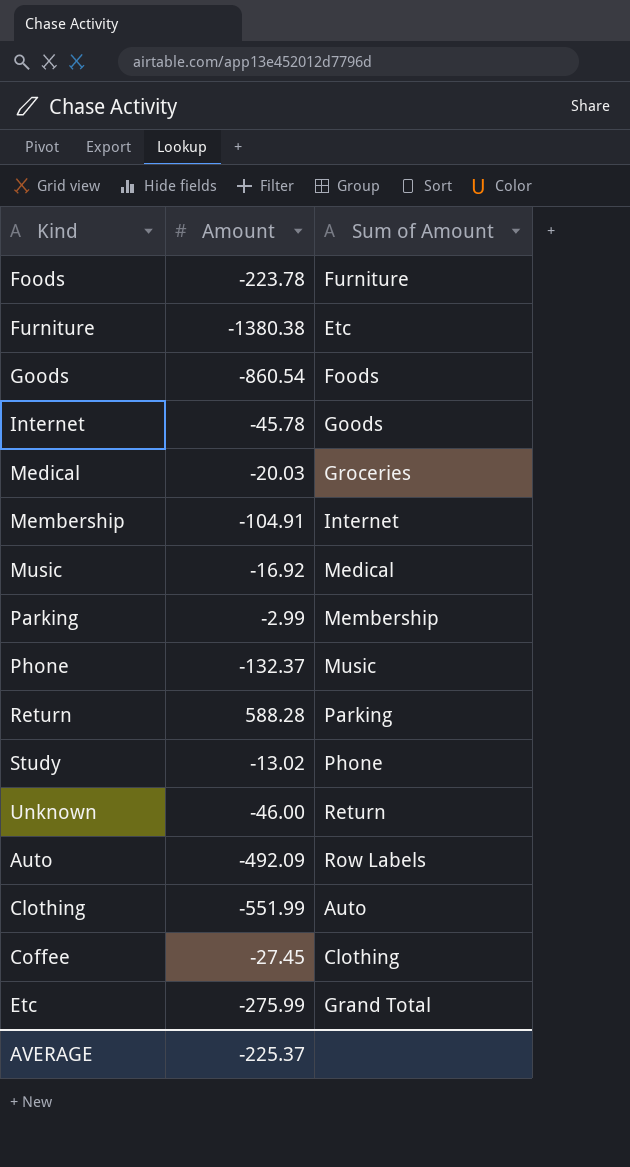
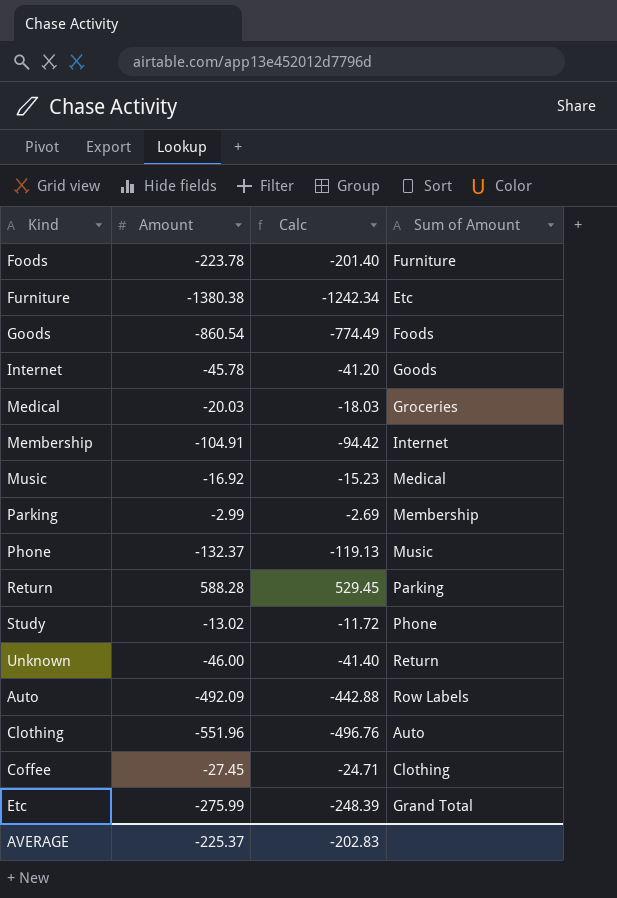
column Calc | formula: none -> [Amount] * 0.9
Clothing | Amount: -551.99 -> -551.96

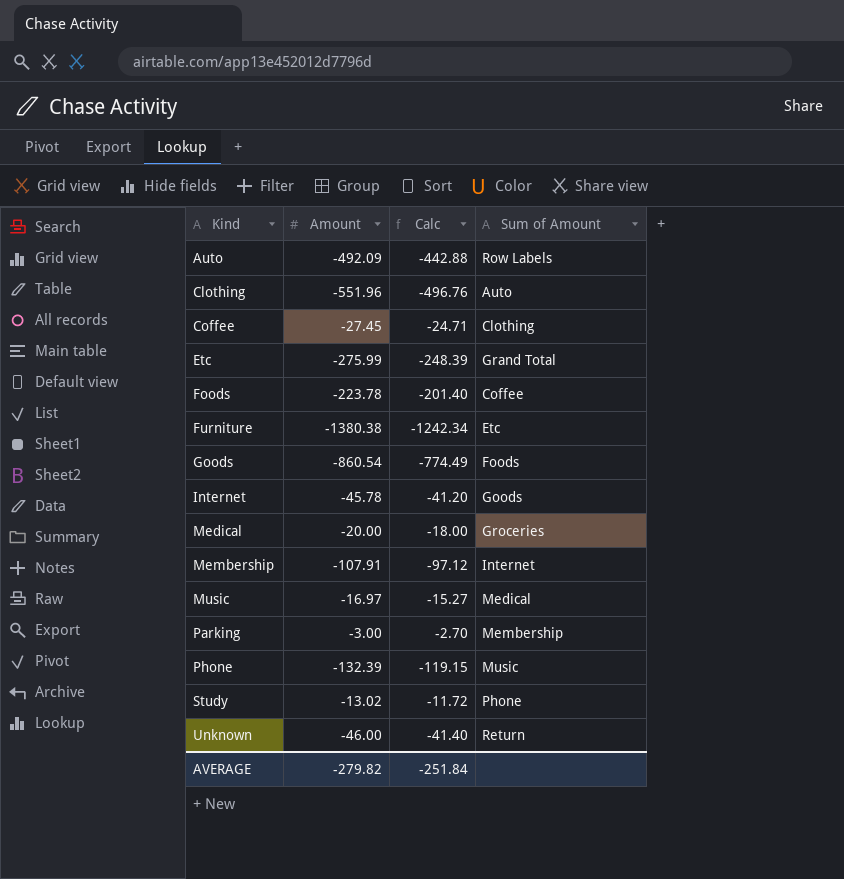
row order: none -> Kind ascending
row Return: 588.28 | 529.45 | Parking -> none
Foods | Sum of Amount: Furniture -> Coffee
Medical | Amount: -20.03 -> -20.00
Medical | Calc: -18.03 -> -18.00
Membership | Amount: -104.91 -> -107.91
Membership | Calc: -94.42 -> -97.12
Music | Amount: -16.92 -> -16.97
Music | Calc: -15.23 -> -15.27
Parking | Amount: -2.99 -> -3.00
Parking | Calc: -2.69 -> -2.70
Phone | Amount: -132.37 -> -132.39
Phone | Calc: -119.13 -> -119.15
AVERAGE | Amount: -225.37 -> -279.82
AVERAGE | Calc: -202.83 -> -251.84

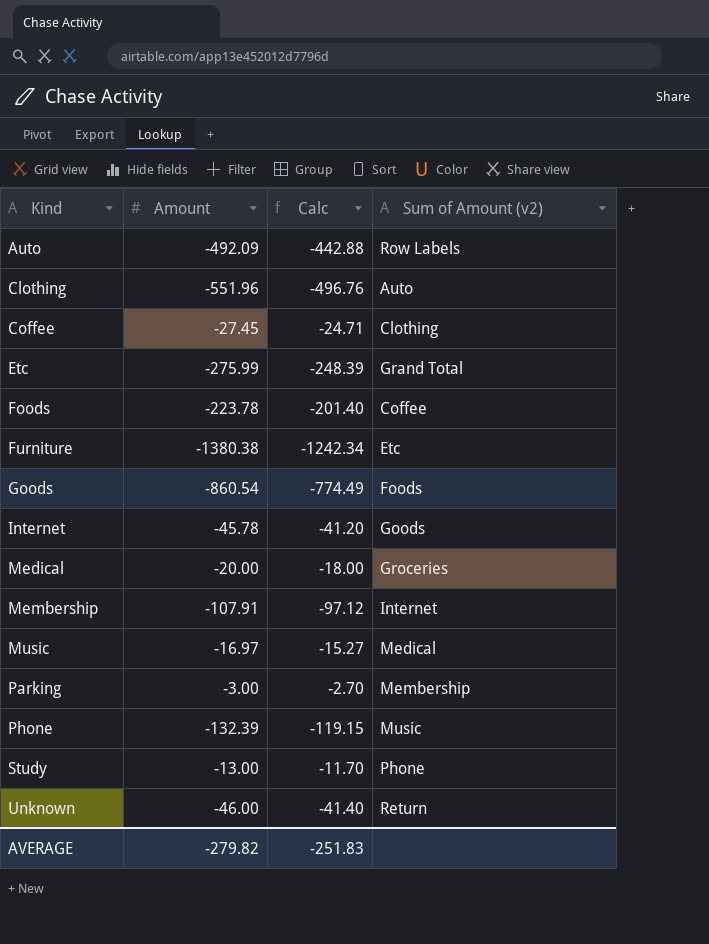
column name: Sum of Amount -> Sum of Amount (v2)
Study | Amount: -13.02 -> -13.00
Study | Calc: -11.72 -> -11.70
AVERAGE | Calc: -251.84 -> -251.83

